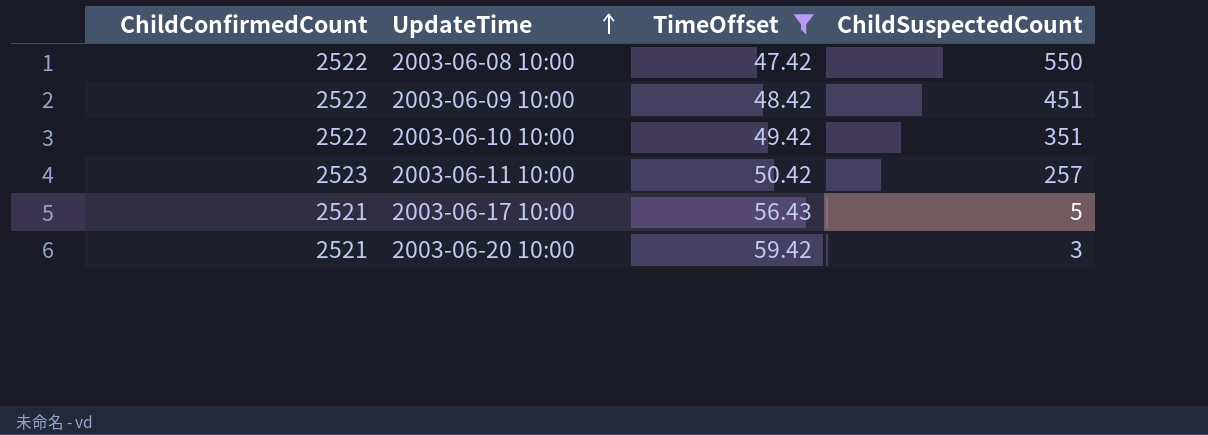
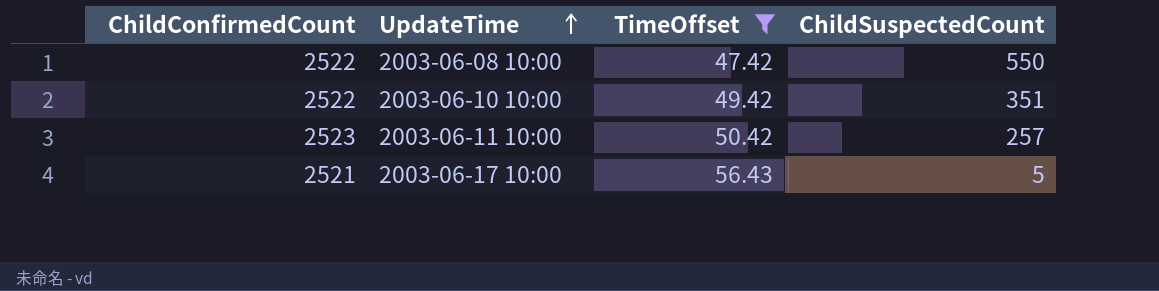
row 2003-06-09 10:00: 2522 | 48.42 | 451 -> none
row 2003-06-20 10:00: 2521 | 59.42 | 3 -> none

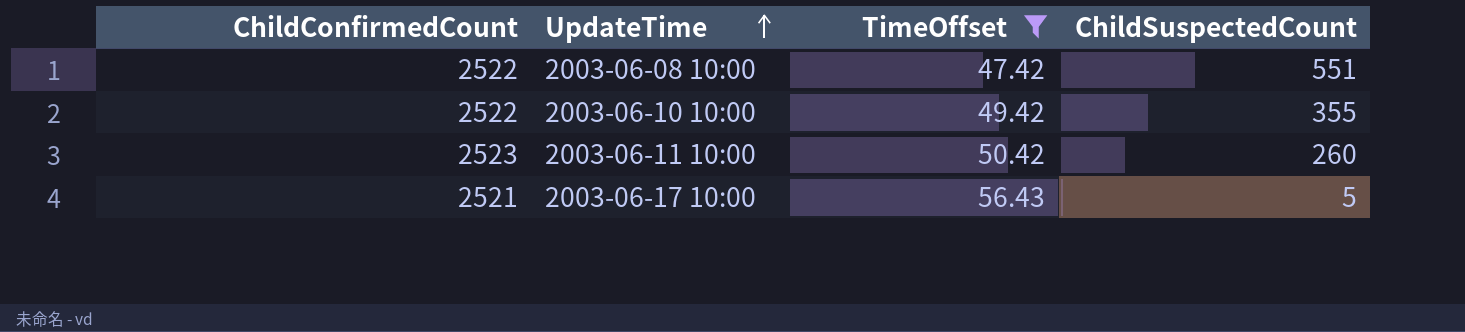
2003-06-08 10:00 | ChildSuspectedCount: 550 -> 551
2003-06-10 10:00 | ChildSuspectedCount: 351 -> 355
2003-06-11 10:00 | ChildSuspectedCount: 257 -> 260

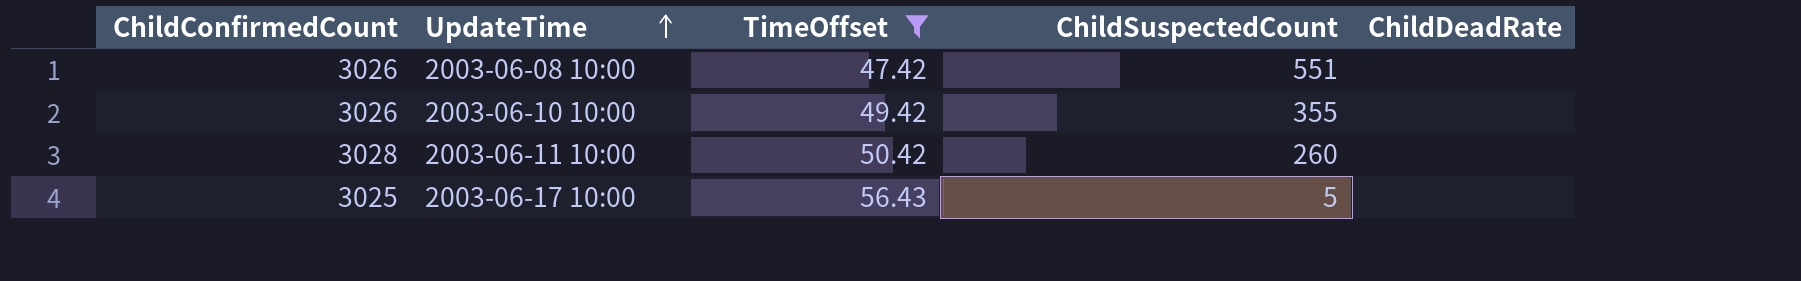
column ChildDeadRate | position: none -> 5
2003-06-08 10:00 | ChildConfirmedCount: 2522 -> 3026
2003-06-10 10:00 | ChildConfirmedCount: 2522 -> 3026
2003-06-11 10:00 | ChildConfirmedCount: 2523 -> 3028
2003-06-17 10:00 | ChildConfirmedCount: 2521 -> 3025

